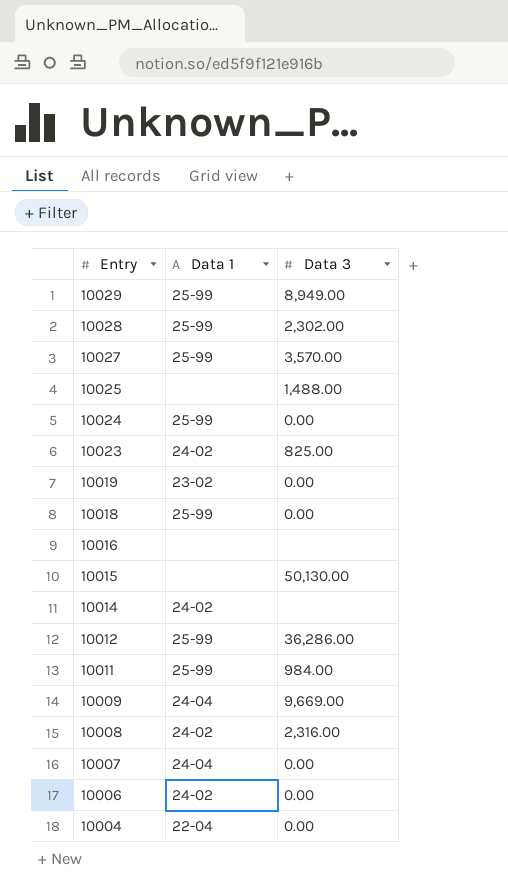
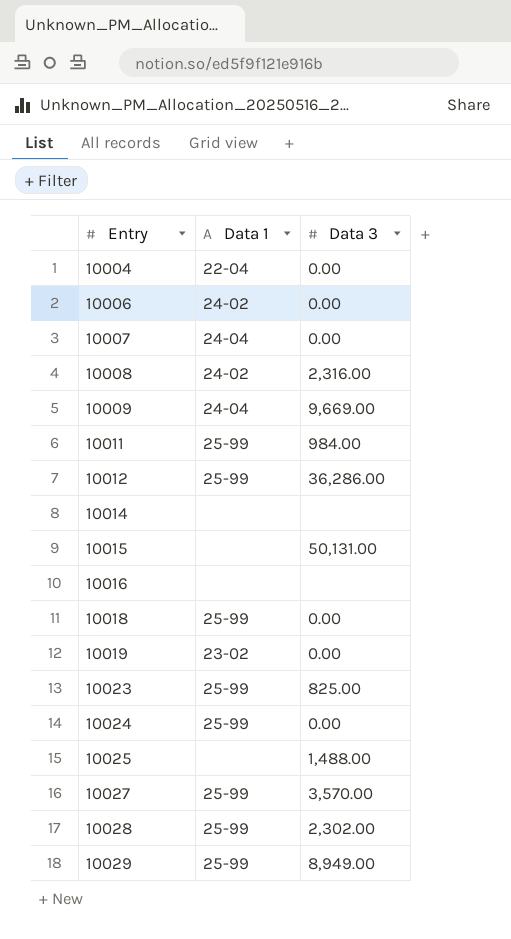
row order: Entry descending -> Entry ascending
10014 | Data 1: 24-02 -> none
10015 | Data 3: 50,130.00 -> 50,131.00
10023 | Data 1: 24-02 -> 25-99

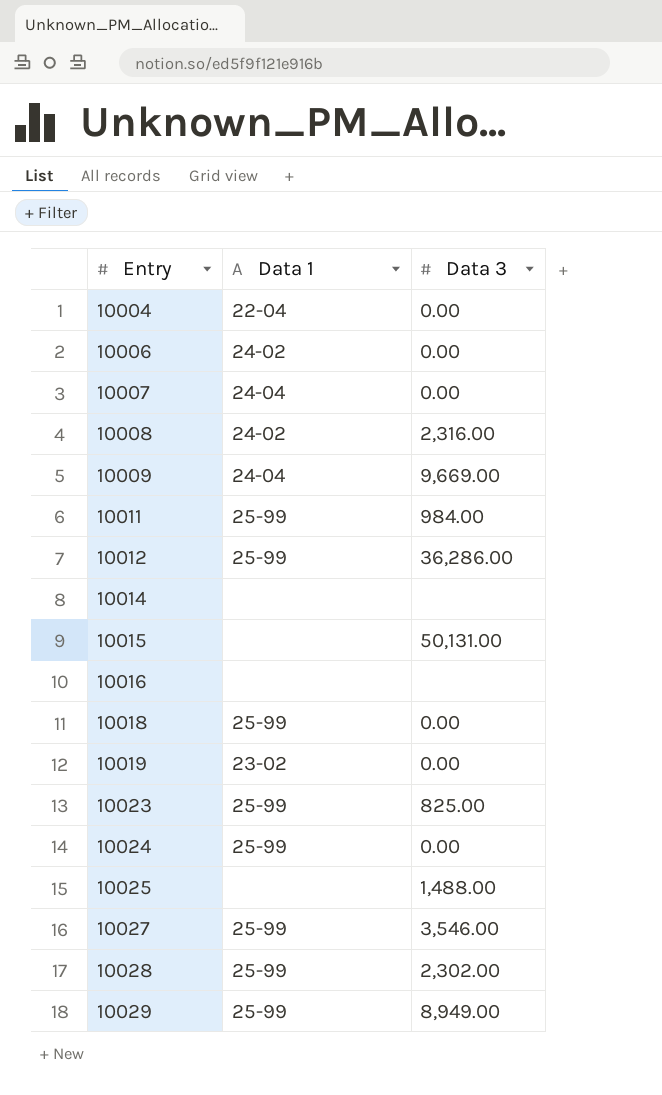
10027 | Data 3: 3,570.00 -> 3,546.00

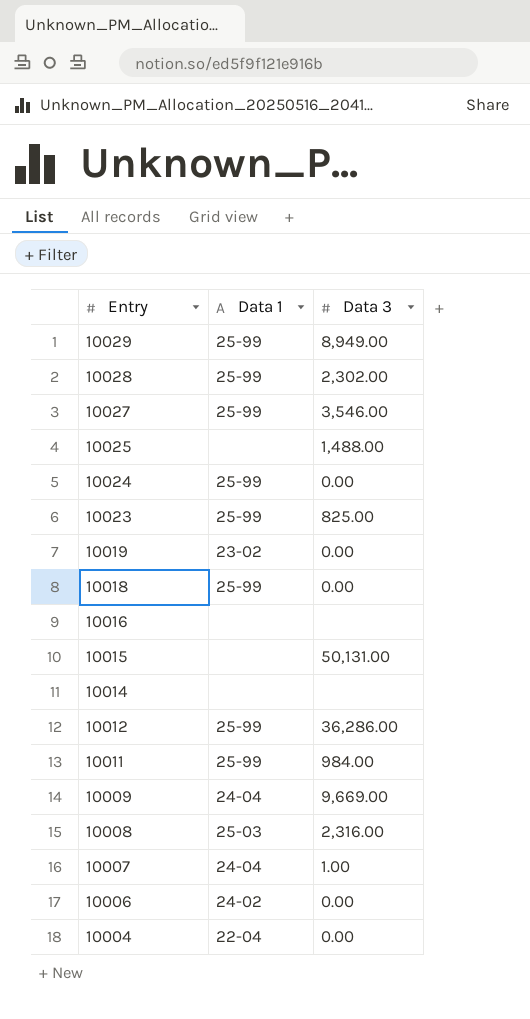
row order: Entry ascending -> Entry descending
10008 | Data 1: 24-02 -> 25-03
10007 | Data 3: 0.00 -> 1.00

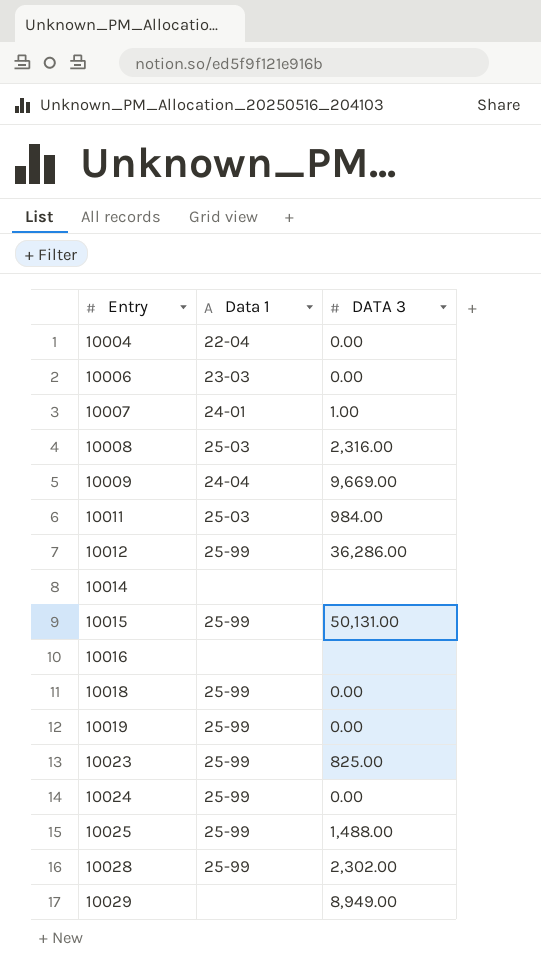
row order: Entry descending -> Entry ascending
column name: Data 3 -> DATA 3
row 10027: 25-99 | 3,546.00 -> none
10006 | Data 1: 24-02 -> 23-03
10007 | Data 1: 24-04 -> 24-01
10011 | Data 1: 25-99 -> 25-03
10015 | Data 1: none -> 25-99
10019 | Data 1: 23-02 -> 25-99
10025 | Data 1: none -> 25-99
10029 | Data 1: 25-99 -> none

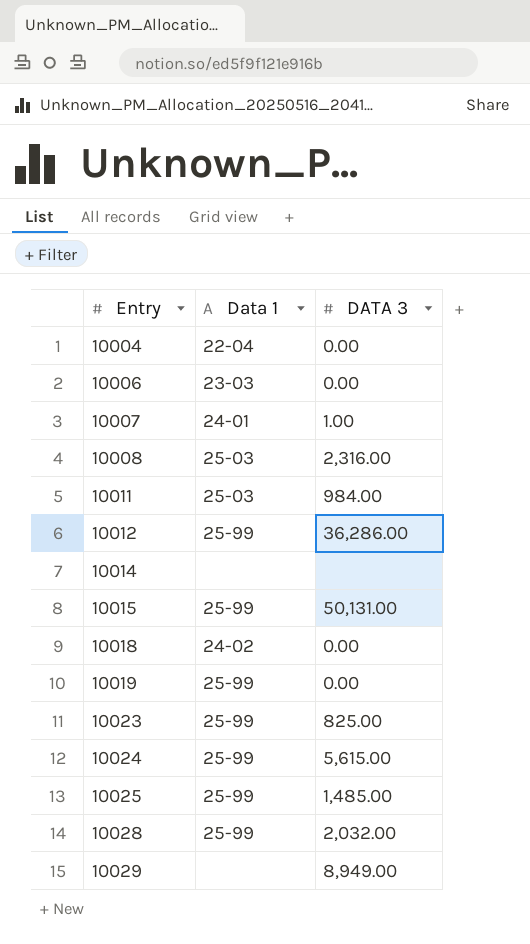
row 10009: 24-04 | 9,669.00 -> none
row 10016: none | none -> none
10018 | Data 1: 25-99 -> 24-02
10024 | DATA 3: 0.00 -> 5,615.00
10025 | DATA 3: 1,488.00 -> 1,485.00
10028 | DATA 3: 2,302.00 -> 2,032.00

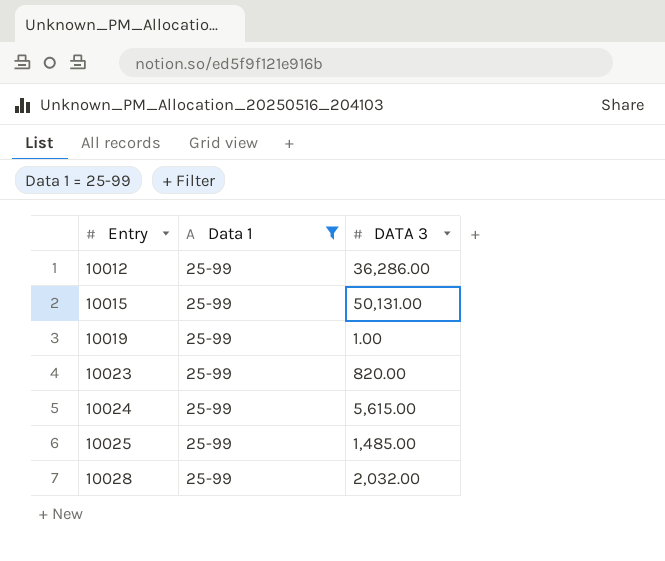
filter: none -> Data 1 = 25-99
10019 | DATA 3: 0.00 -> 1.00
10023 | DATA 3: 825.00 -> 820.00

